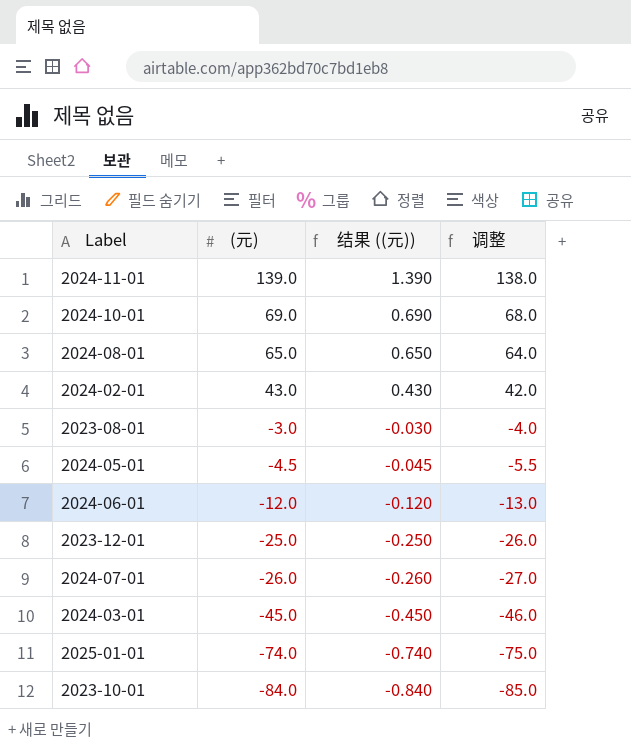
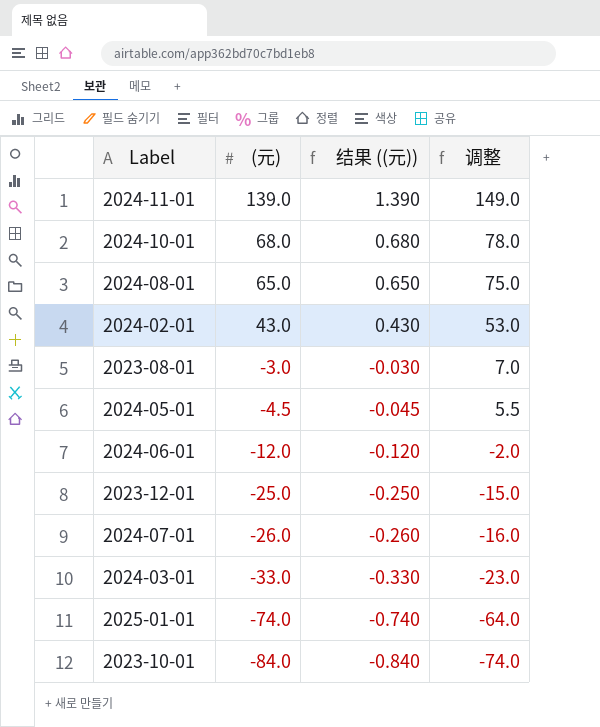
column 调整 | formula: [(元)] - 1 -> [(元)] + 10
2024-10-01 | (元): 69.0 -> 68.0
2024-10-01 | 结果 ((元)): 0.690 -> 0.680
2024-03-01 | (元): -45.0 -> -33.0
2024-03-01 | 结果 ((元)): -0.450 -> -0.330

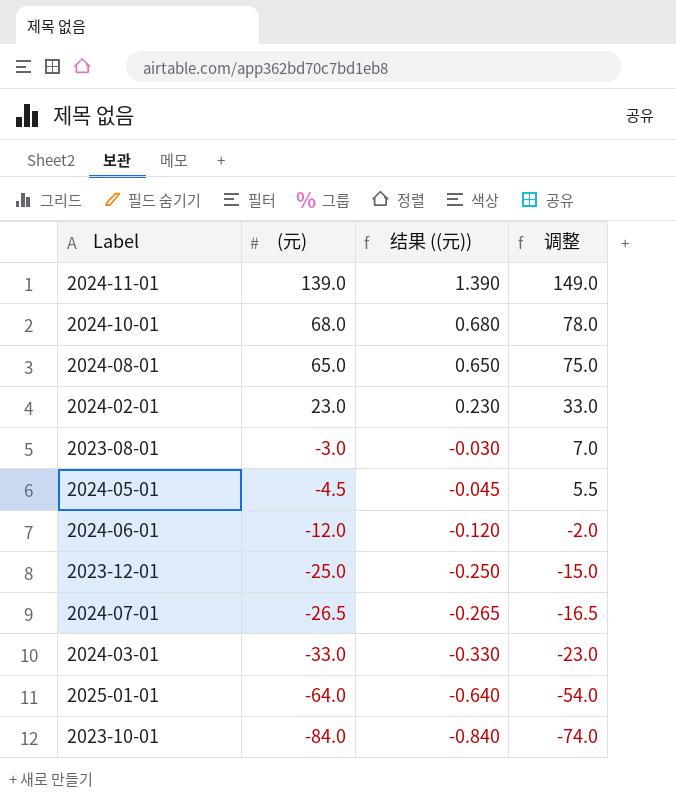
2024-02-01 | (元): 43.0 -> 23.0
2024-02-01 | 结果 ((元)): 0.430 -> 0.230
2024-02-01 | 调整: 53.0 -> 33.0
2024-07-01 | (元): -26.0 -> -26.5
2024-07-01 | 结果 ((元)): -0.260 -> -0.265
2024-07-01 | 调整: -16.0 -> -16.5
2025-01-01 | (元): -74.0 -> -64.0
2025-01-01 | 结果 ((元)): -0.740 -> -0.640
2025-01-01 | 调整: -64.0 -> -54.0

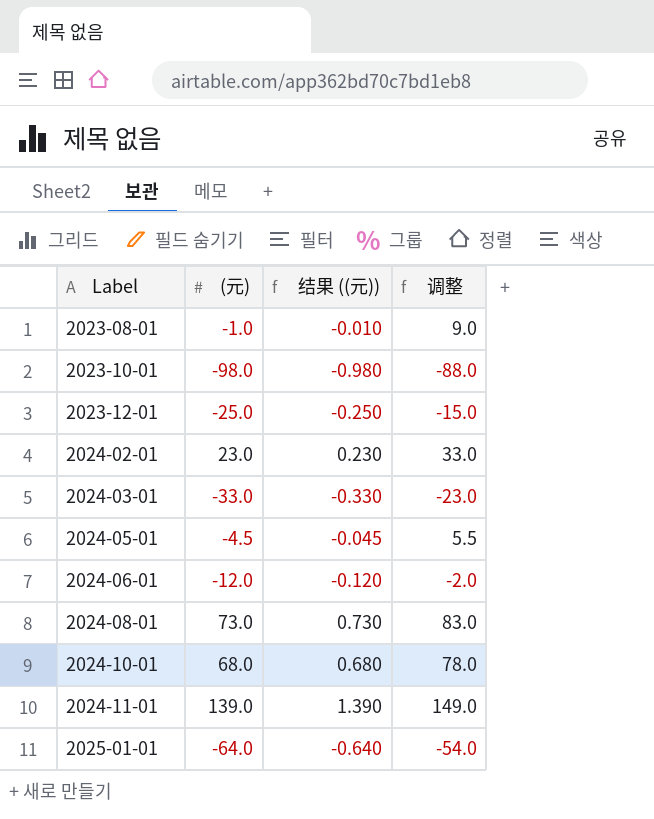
row order: (元) descending -> Label ascending
row 2024-07-01: -26.5 | -0.265 | -16.5 -> none
2023-08-01 | (元): -3.0 -> -1.0
2023-08-01 | 结果 ((元)): -0.030 -> -0.010
2023-08-01 | 调整: 7.0 -> 9.0
2023-10-01 | (元): -84.0 -> -98.0
2023-10-01 | 结果 ((元)): -0.840 -> -0.980
2023-10-01 | 调整: -74.0 -> -88.0
2024-08-01 | (元): 65.0 -> 73.0
2024-08-01 | 结果 ((元)): 0.650 -> 0.730
2024-08-01 | 调整: 75.0 -> 83.0

